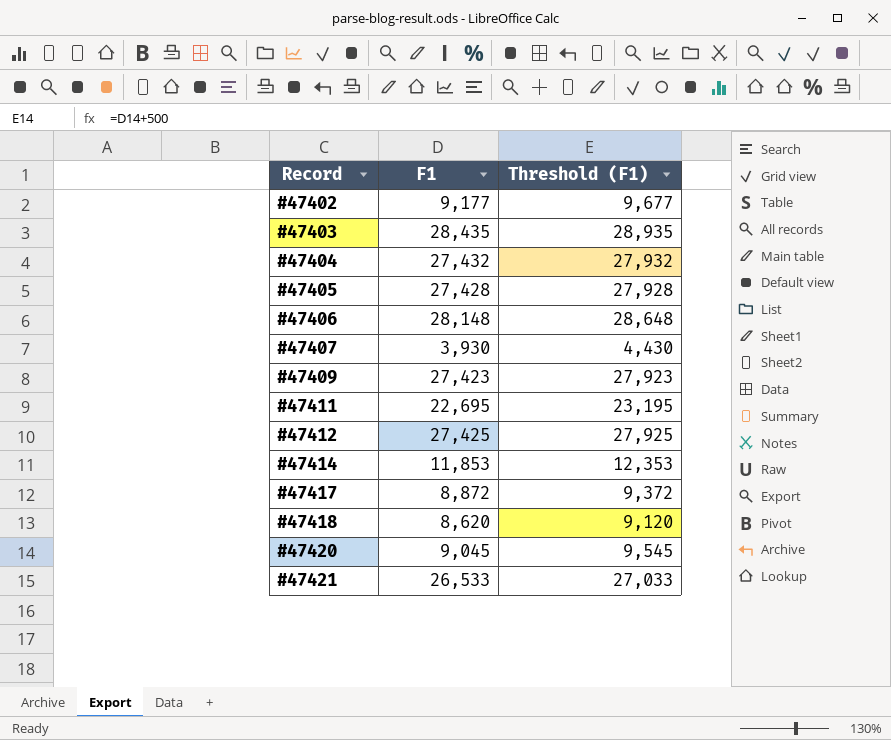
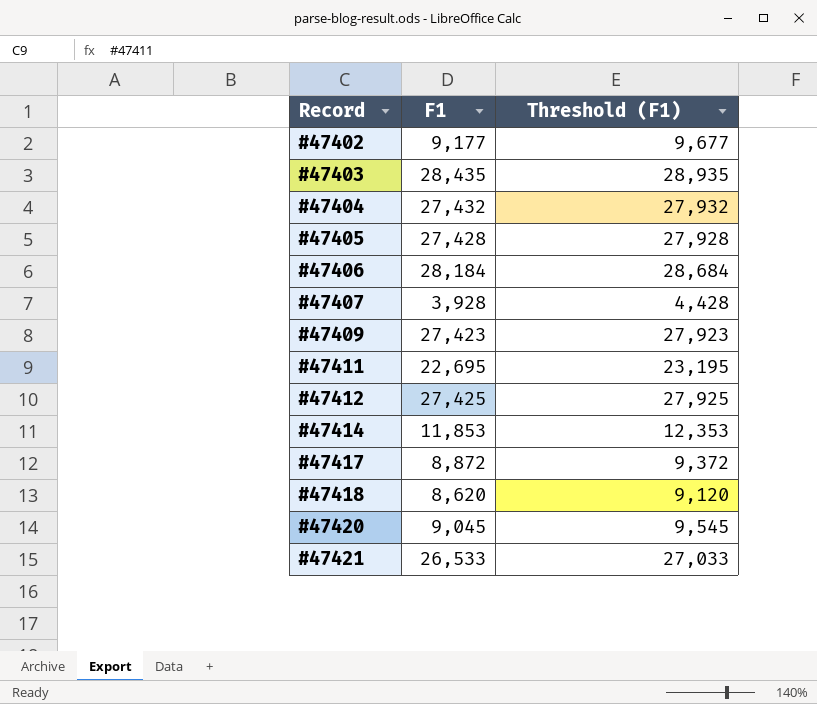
#47406 | F1: 28,148 -> 28,184
#47406 | Threshold (F1): 28,648 -> 28,684
#47407 | F1: 3,930 -> 3,928
#47407 | Threshold (F1): 4,430 -> 4,428

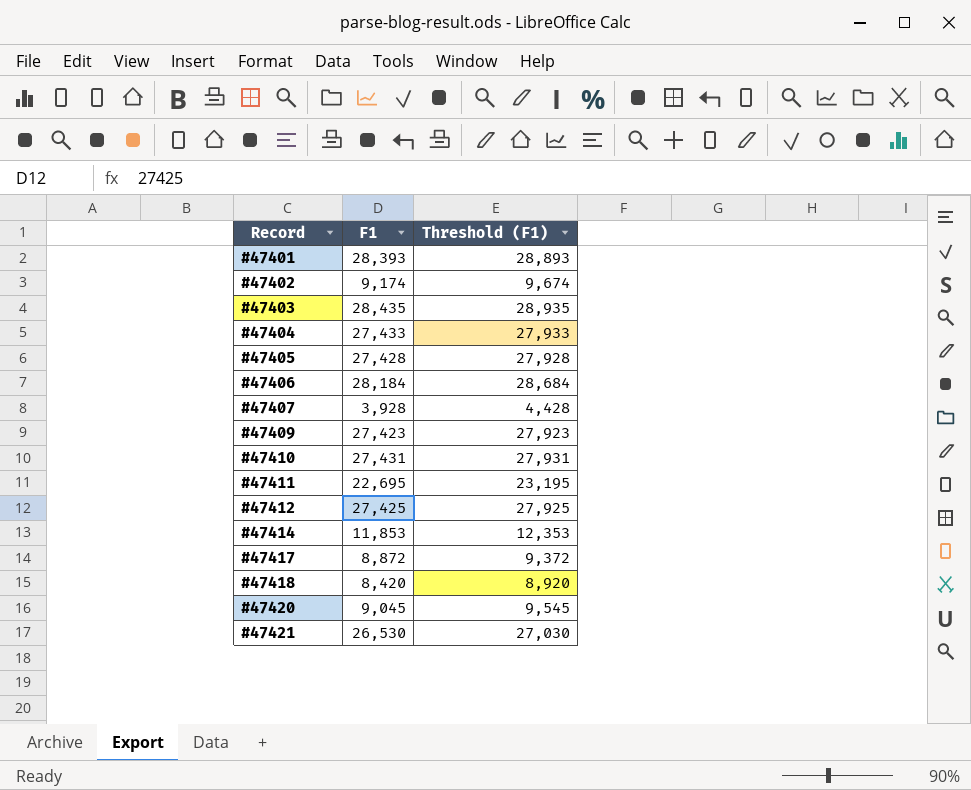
row #47401: none -> 28,393 | 28,893
#47402 | F1: 9,177 -> 9,174
#47402 | Threshold (F1): 9,677 -> 9,674
#47404 | F1: 27,432 -> 27,433
#47404 | Threshold (F1): 27,932 -> 27,933
row #47410: none -> 27,431 | 27,931
#47418 | F1: 8,620 -> 8,420
#47418 | Threshold (F1): 9,120 -> 8,920
#47421 | F1: 26,533 -> 26,530
#47421 | Threshold (F1): 27,033 -> 27,030

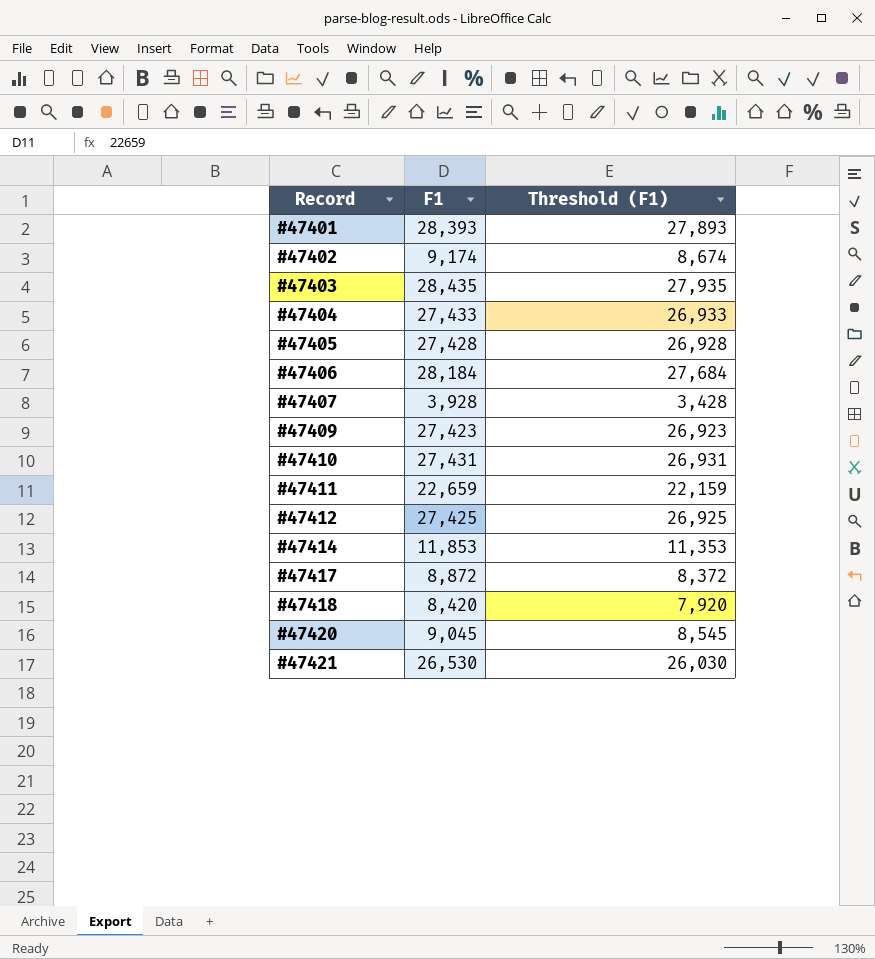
column Threshold (F1) | formula: [F1] + 500 -> [F1] - 500
#47411 | F1: 22,695 -> 22,659

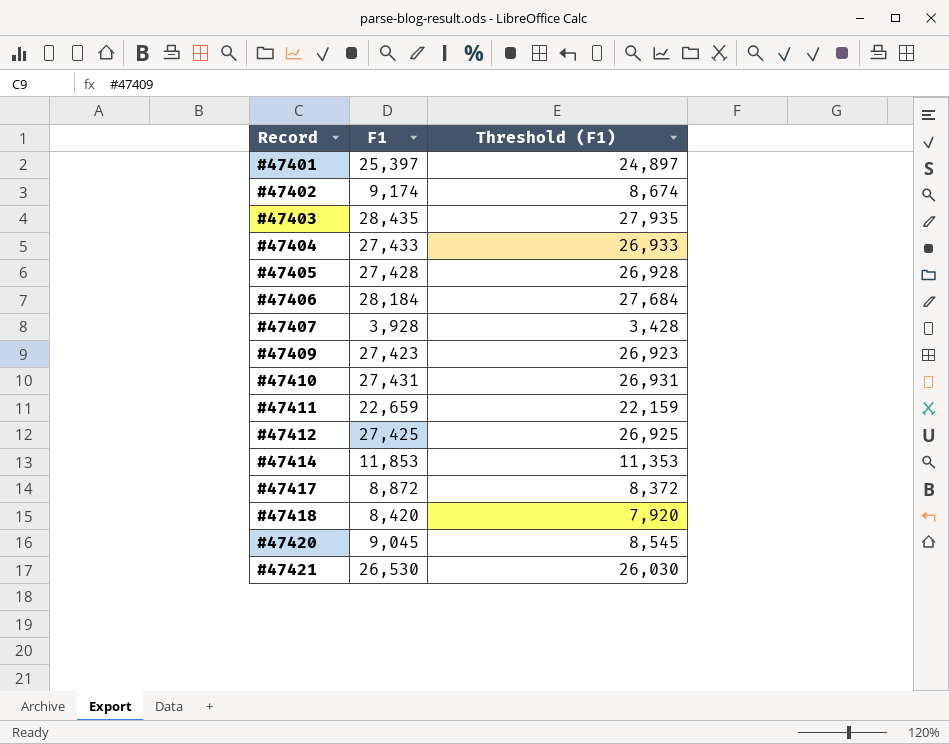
#47401 | F1: 28,393 -> 25,397
#47401 | Threshold (F1): 27,893 -> 24,897

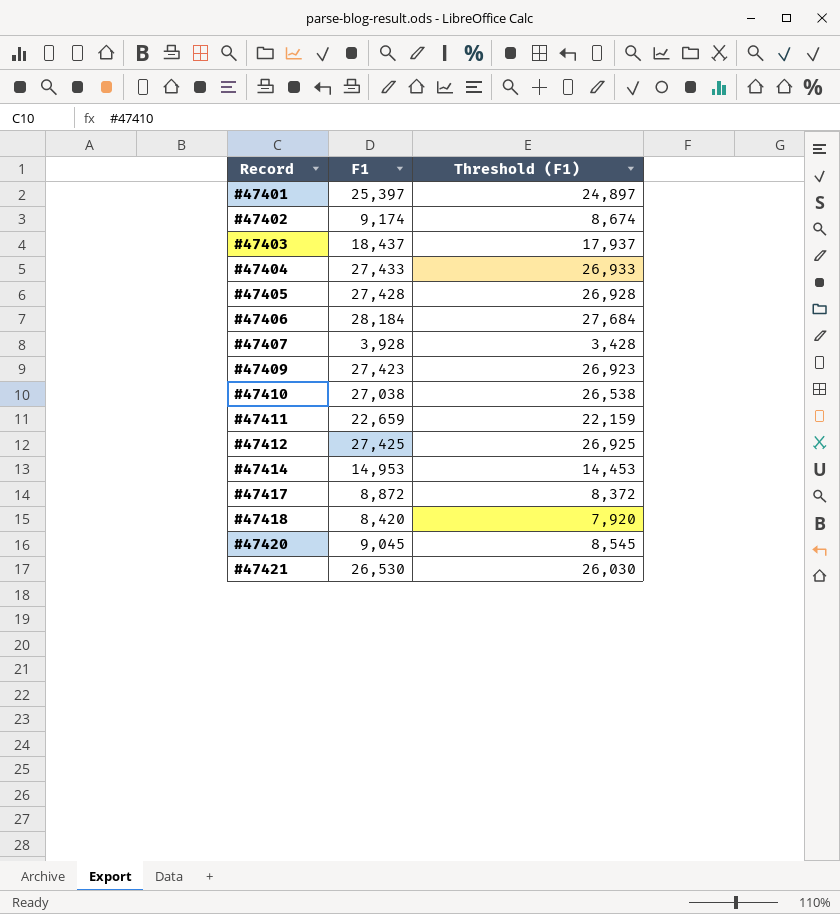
#47403 | F1: 28,435 -> 18,437
#47403 | Threshold (F1): 27,935 -> 17,937
#47410 | F1: 27,431 -> 27,038
#47410 | Threshold (F1): 26,931 -> 26,538
#47414 | F1: 11,853 -> 14,953
#47414 | Threshold (F1): 11,353 -> 14,453

